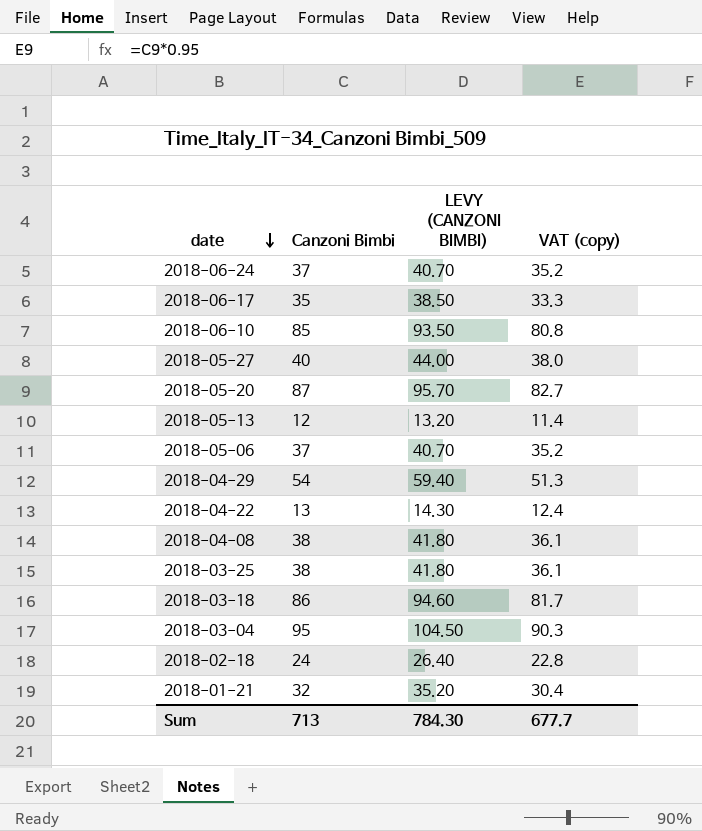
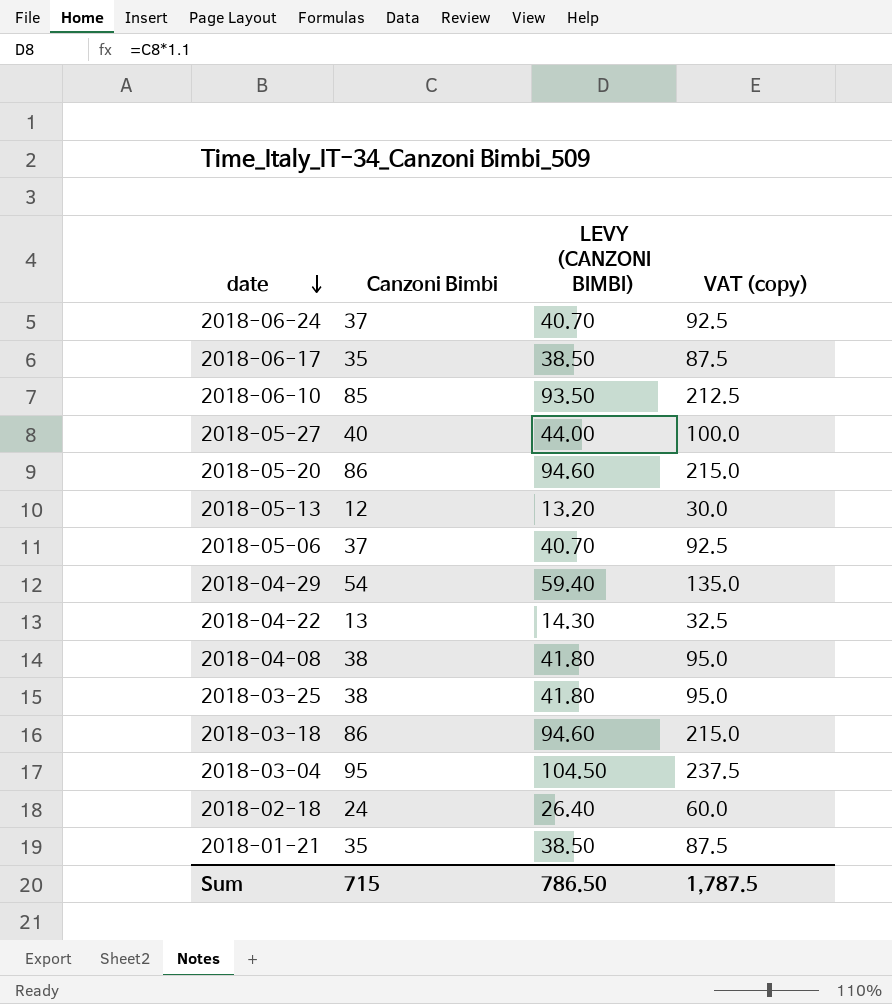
column VAT (copy) | formula: [Canzoni Bimbi] * 0.95 -> [Canzoni Bimbi] * 2.5
2018-05-20 | Canzoni Bimbi: 87 -> 86
2018-05-20 | LEVY (CANZONI BIMBI): 95.70 -> 94.60
2018-01-21 | Canzoni Bimbi: 32 -> 35
2018-01-21 | LEVY (CANZONI BIMBI): 35.20 -> 38.50
Sum | Canzoni Bimbi: 713 -> 715
Sum | LEVY (CANZONI BIMBI): 784.30 -> 786.50
Sum | VAT (copy): 677.7 -> 1,787.5

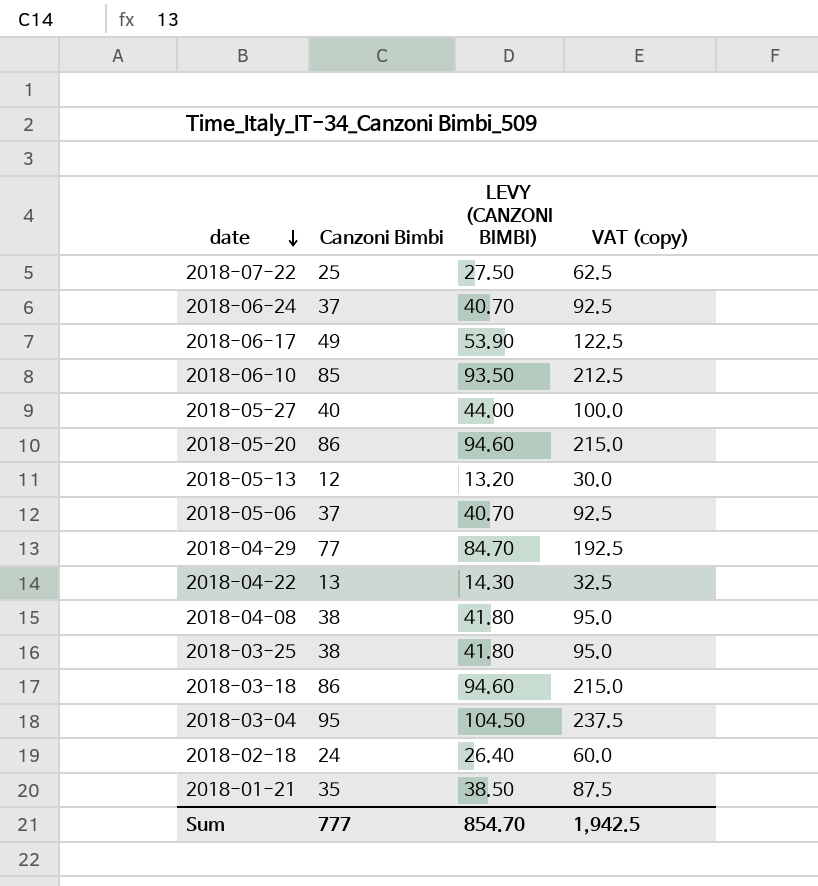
row 2018-07-22: none -> 25 | 27.50 | 62.5
2018-06-17 | Canzoni Bimbi: 35 -> 49
2018-06-17 | LEVY (CANZONI BIMBI): 38.50 -> 53.90
2018-06-17 | VAT (copy): 87.5 -> 122.5
2018-04-29 | Canzoni Bimbi: 54 -> 77
2018-04-29 | LEVY (CANZONI BIMBI): 59.40 -> 84.70
2018-04-29 | VAT (copy): 135.0 -> 192.5
Sum | Canzoni Bimbi: 715 -> 777
Sum | LEVY (CANZONI BIMBI): 786.50 -> 854.70
Sum | VAT (copy): 1,787.5 -> 1,942.5

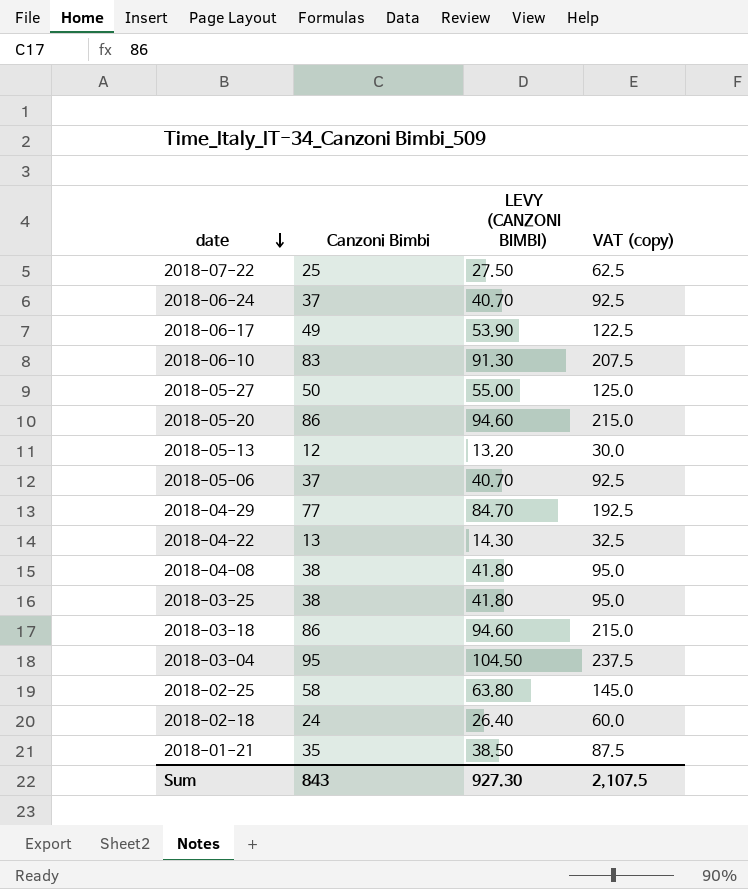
2018-06-10 | Canzoni Bimbi: 85 -> 83
2018-06-10 | LEVY (CANZONI BIMBI): 93.50 -> 91.30
2018-06-10 | VAT (copy): 212.5 -> 207.5
2018-05-27 | Canzoni Bimbi: 40 -> 50
2018-05-27 | LEVY (CANZONI BIMBI): 44.00 -> 55.00
2018-05-27 | VAT (copy): 100.0 -> 125.0
row 2018-02-25: none -> 58 | 63.80 | 145.0
Sum | Canzoni Bimbi: 777 -> 843
Sum | LEVY (CANZONI BIMBI): 854.70 -> 927.30
Sum | VAT (copy): 1,942.5 -> 2,107.5

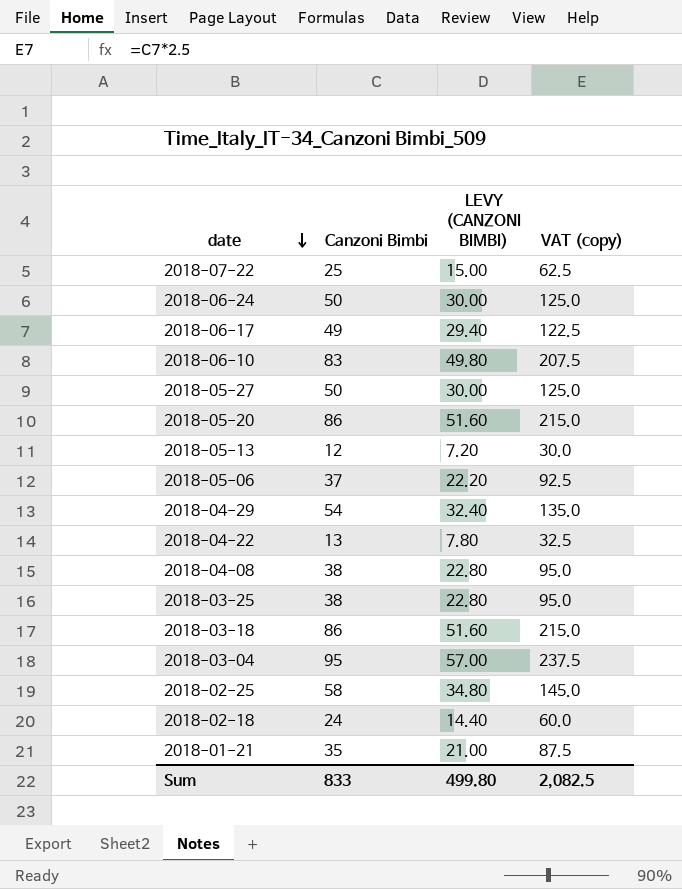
column LEVY (CANZONI BIMBI) | formula: [Canzoni Bimbi] * 1.1 -> [Canzoni Bimbi] * 0.6
2018-06-24 | Canzoni Bimbi: 37 -> 50
2018-06-24 | VAT (copy): 92.5 -> 125.0
2018-04-29 | Canzoni Bimbi: 77 -> 54
2018-04-29 | VAT (copy): 192.5 -> 135.0
Sum | Canzoni Bimbi: 843 -> 833
Sum | LEVY (CANZONI BIMBI): 927.30 -> 499.80
Sum | VAT (copy): 2,107.5 -> 2,082.5

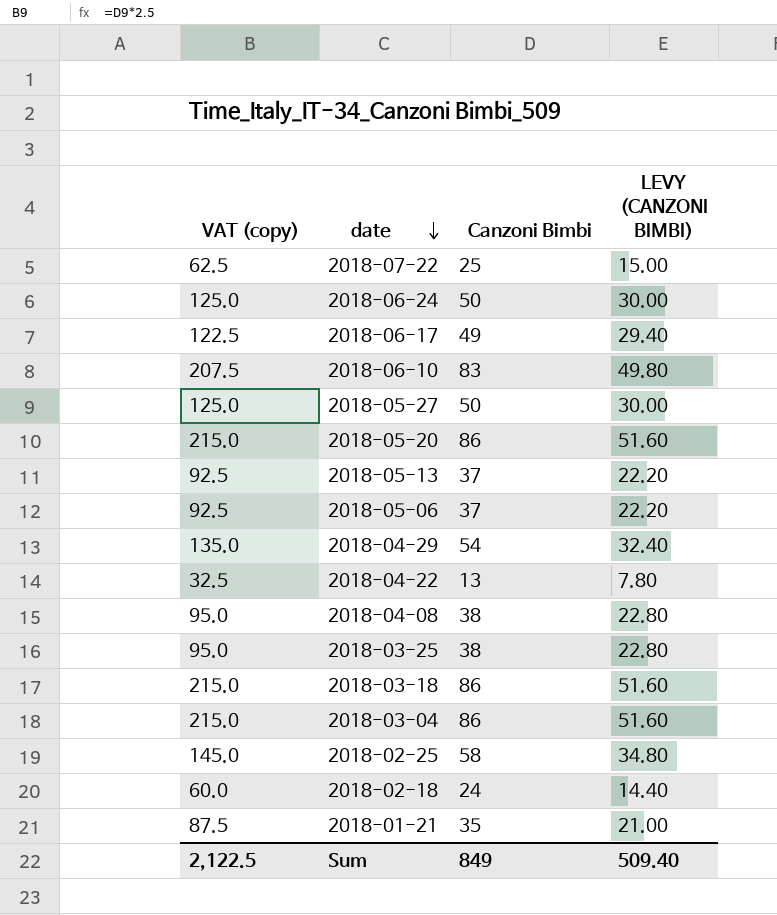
column VAT (copy) | position: 4 -> 1
2018-05-13 | VAT (copy): 30.0 -> 92.5
2018-05-13 | Canzoni Bimbi: 12 -> 37
2018-05-13 | LEVY (CANZONI BIMBI): 7.20 -> 22.20
2018-03-04 | VAT (copy): 237.5 -> 215.0
2018-03-04 | Canzoni Bimbi: 95 -> 86
2018-03-04 | LEVY (CANZONI BIMBI): 57.00 -> 51.60
Sum | VAT (copy): 2,082.5 -> 2,122.5
Sum | Canzoni Bimbi: 833 -> 849
Sum | LEVY (CANZONI BIMBI): 499.80 -> 509.40

